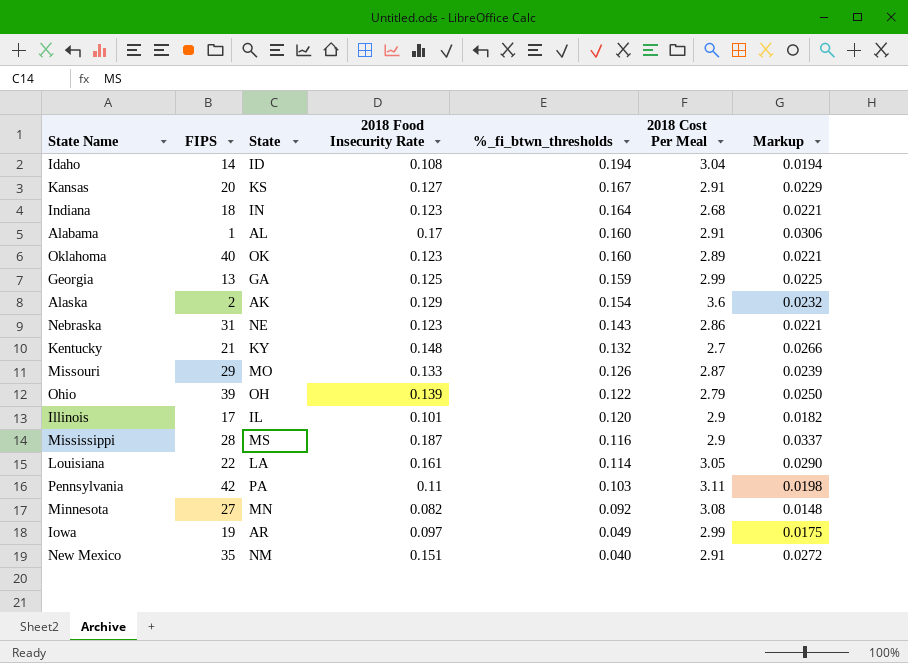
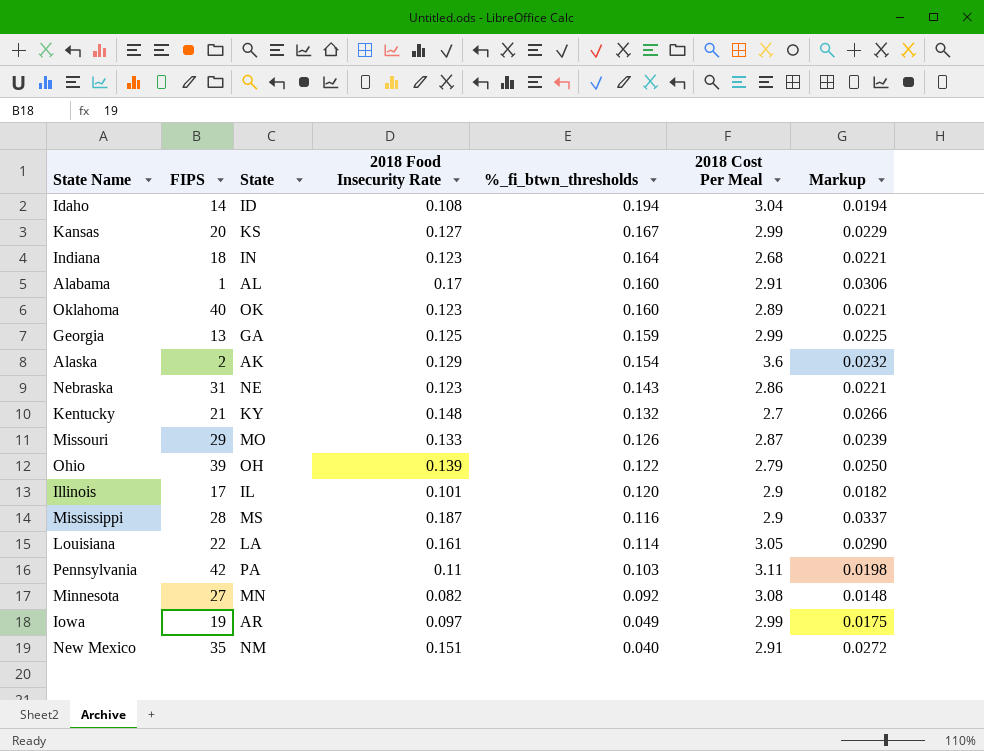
Kansas | 2018 Cost Per Meal: 2.91 -> 2.99

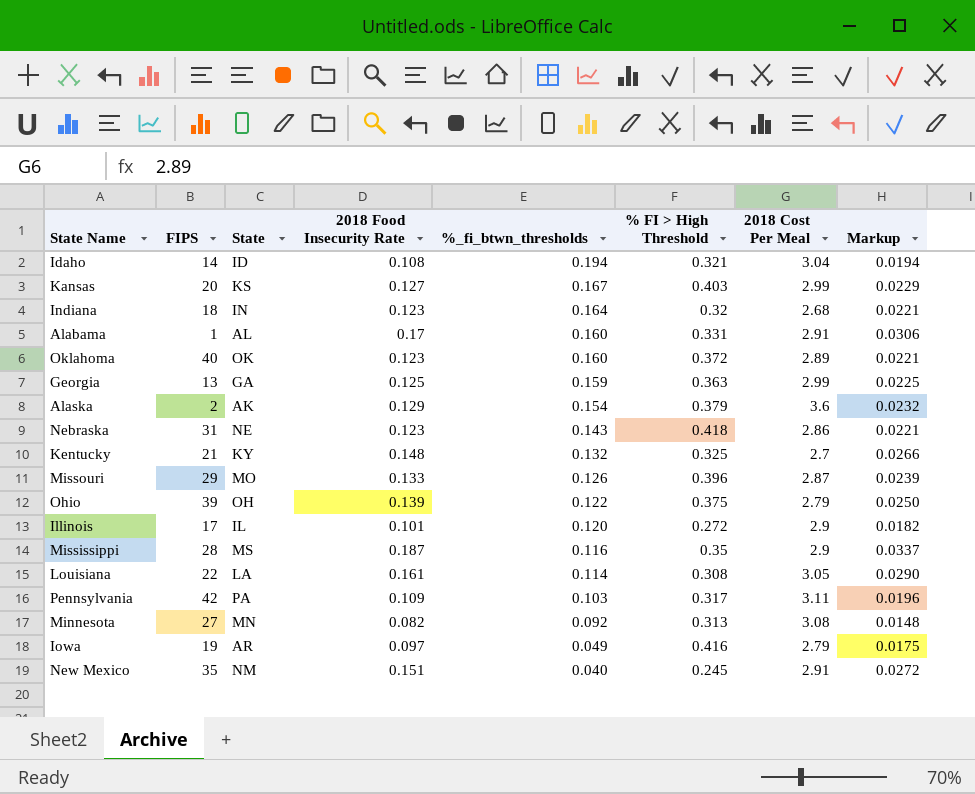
column % FI > High Threshold | position: none -> 6
Pennsylvania | 2018 Food Insecurity Rate: 0.11 -> 0.109
Pennsylvania | Markup: 0.0198 -> 0.0196
Iowa | 2018 Cost Per Meal: 2.99 -> 2.79

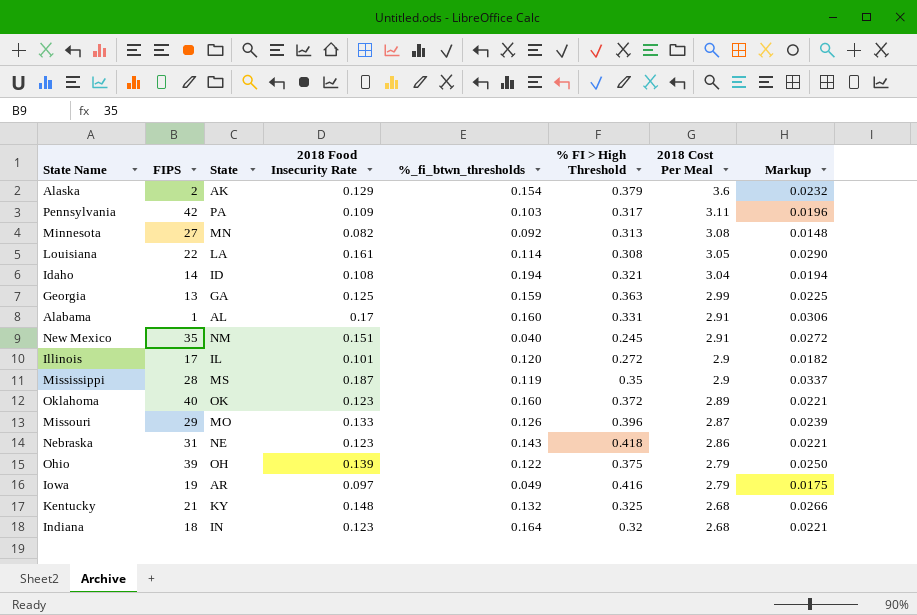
row order: %_fi_btwn_thresholds descending -> 2018 Cost Per Meal descending
row Kansas: 20 | KS | 0.127 | 0.167 | 0.403 | 2.99 | 0.0229 -> none
Mississippi | %_fi_btwn_thresholds: 0.116 -> 0.119
Kentucky | 2018 Cost Per Meal: 2.7 -> 2.68

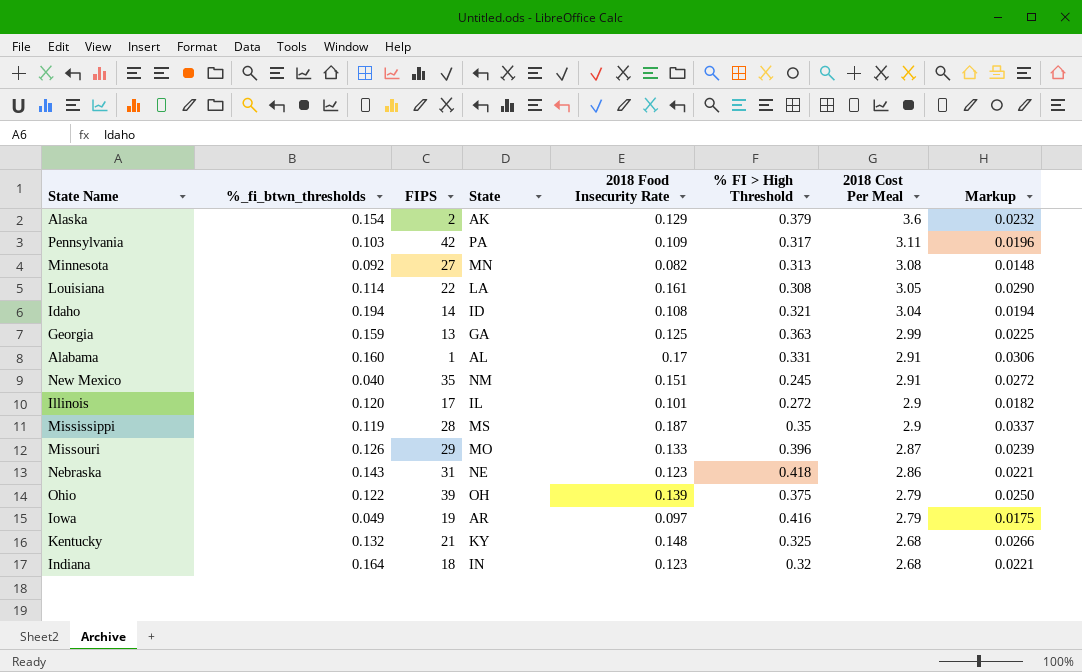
column %_fi_btwn_thresholds | position: 5 -> 2
row Oklahoma: 40 | OK | 0.123 | 0.160 | 0.372 | 2.89 | 0.0221 -> none

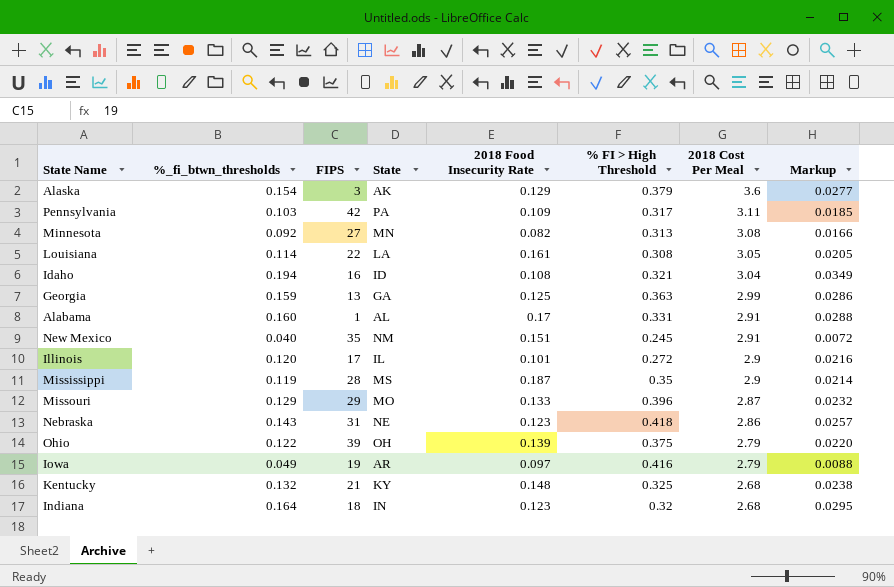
column Markup | formula: [2018 Food Insecurity Rate] * 0.18 -> [%_fi_btwn_thresholds] * 0.18
Alaska | FIPS: 2 -> 3
Idaho | FIPS: 14 -> 16
Missouri | %_fi_btwn_thresholds: 0.126 -> 0.129

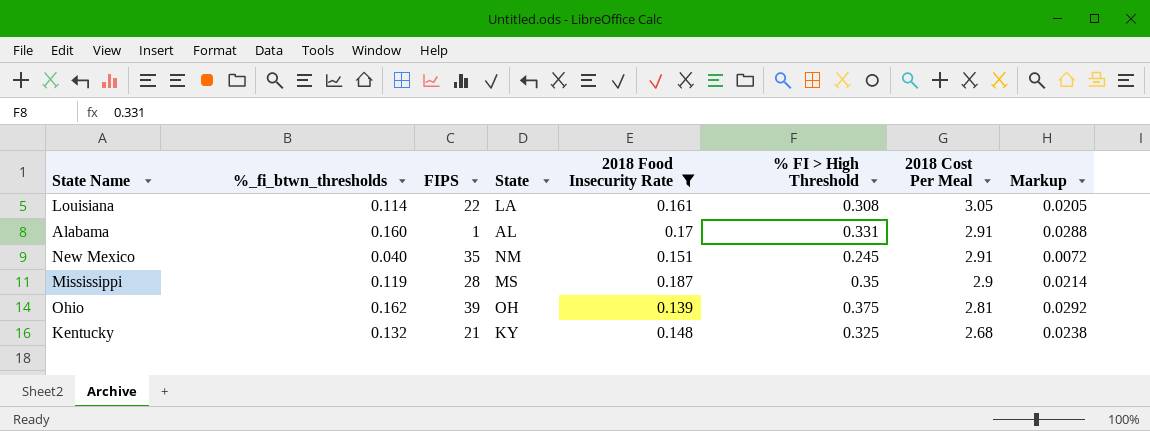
filter: none -> 2018 Food Insecurity Rate >= 0.139
Ohio | %_fi_btwn_thresholds: 0.122 -> 0.162
Ohio | 2018 Cost Per Meal: 2.79 -> 2.81
Ohio | Markup: 0.0220 -> 0.0292

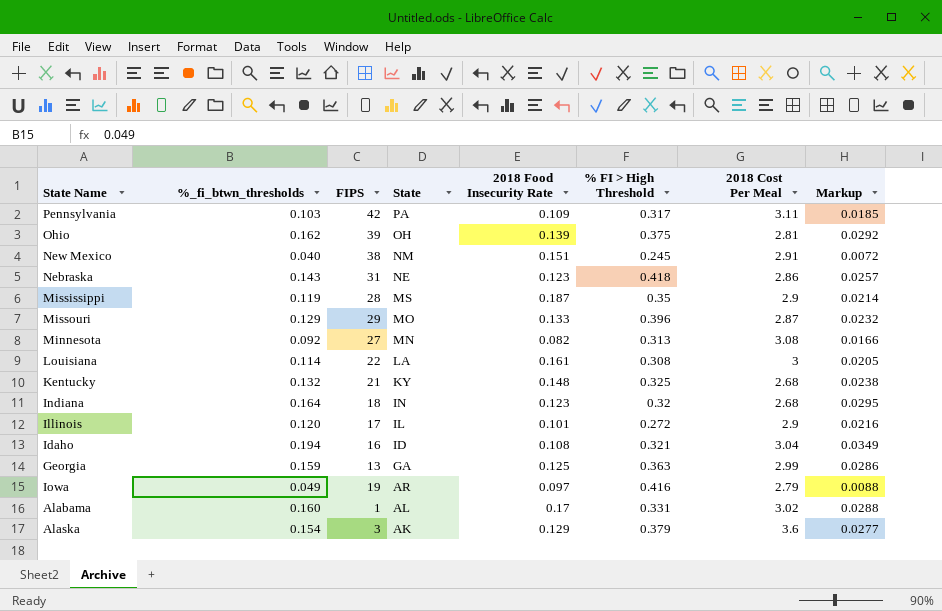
filter: 2018 Food Insecurity Rate >= 0.139 -> none
row order: 2018 Cost Per Meal descending -> State descending
New Mexico | FIPS: 35 -> 38
Louisiana | 2018 Cost Per Meal: 3.05 -> 3
Alabama | 2018 Cost Per Meal: 2.91 -> 3.02

